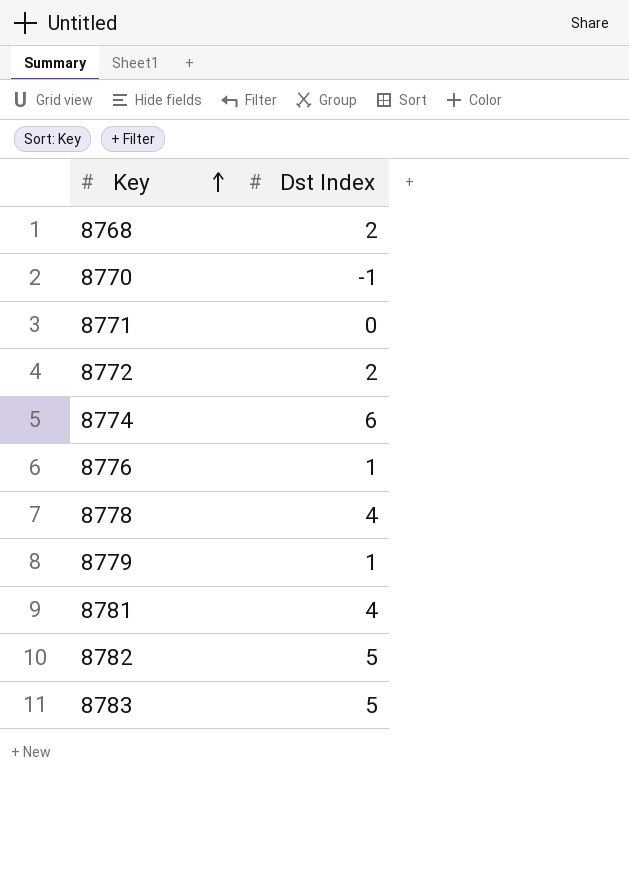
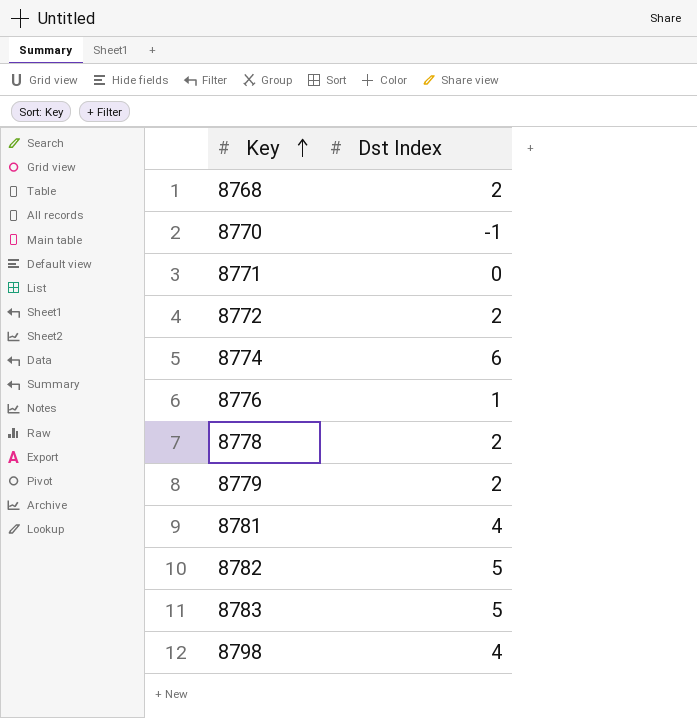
8778 | Dst Index: 4 -> 2
8779 | Dst Index: 1 -> 2
row 8798: none -> 4

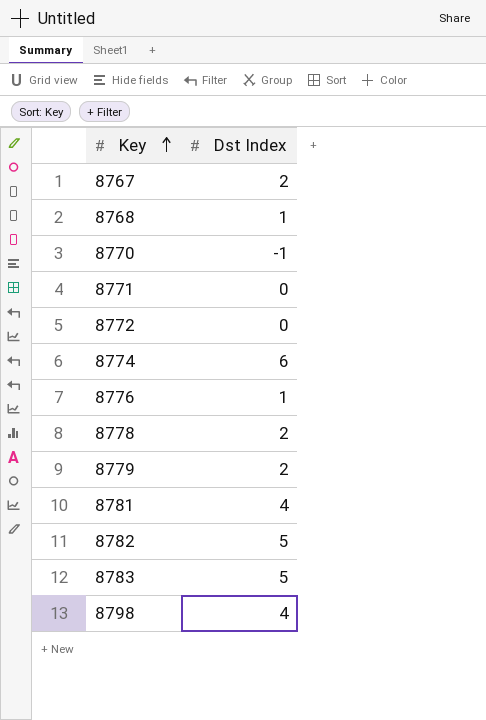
row 8767: none -> 2
8768 | Dst Index: 2 -> 1
8772 | Dst Index: 2 -> 0

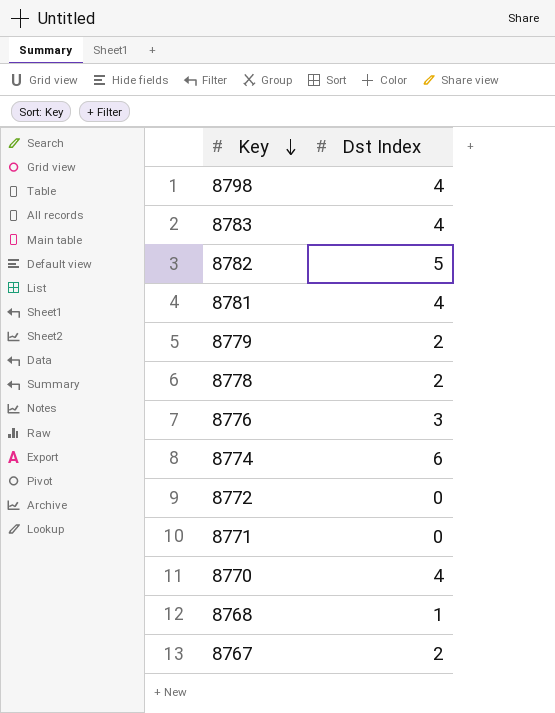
row order: Key ascending -> Key descending
8783 | Dst Index: 5 -> 4
8776 | Dst Index: 1 -> 3
8770 | Dst Index: -1 -> 4

